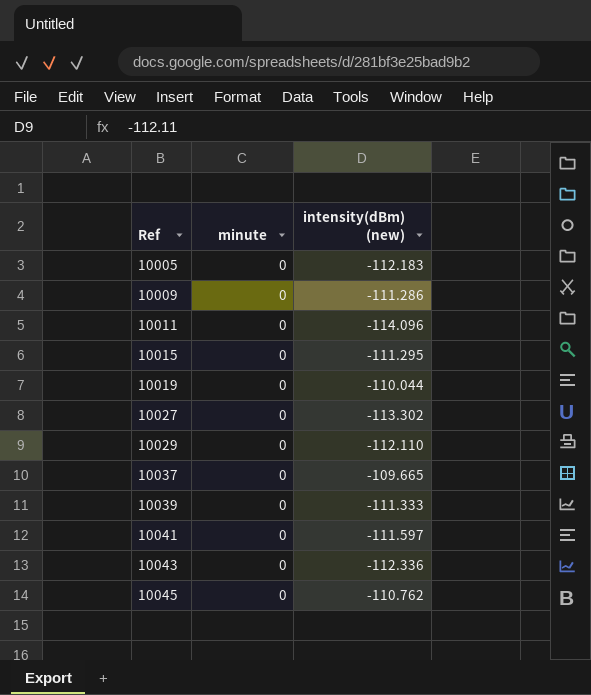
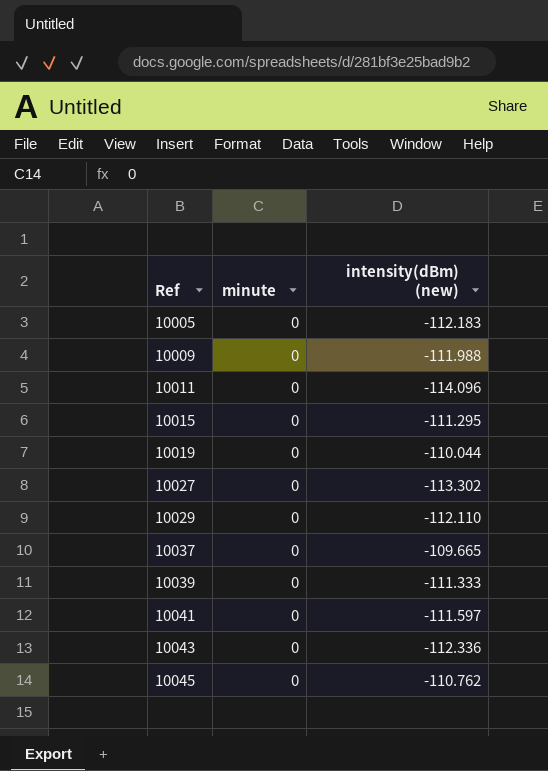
10009 | intensity(dBm) (new): -111.286 -> -111.988

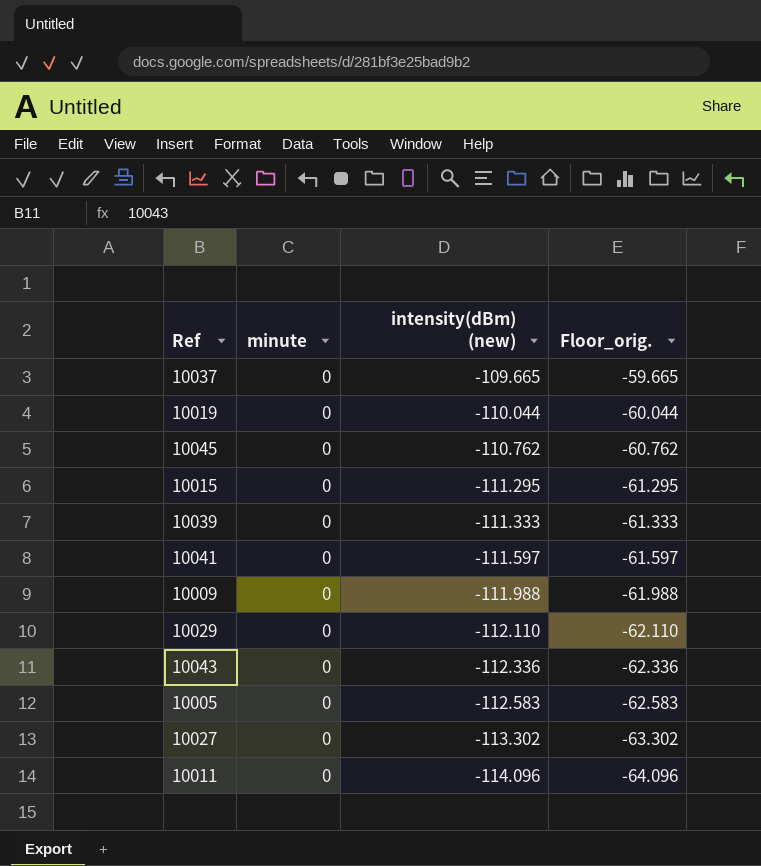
row order: Ref ascending -> intensity(dBm) (new) descending
column Floor_orig. | formula: none -> [intensity(dBm) (new)] + 50
10005 | intensity(dBm) (new): -112.183 -> -112.583

